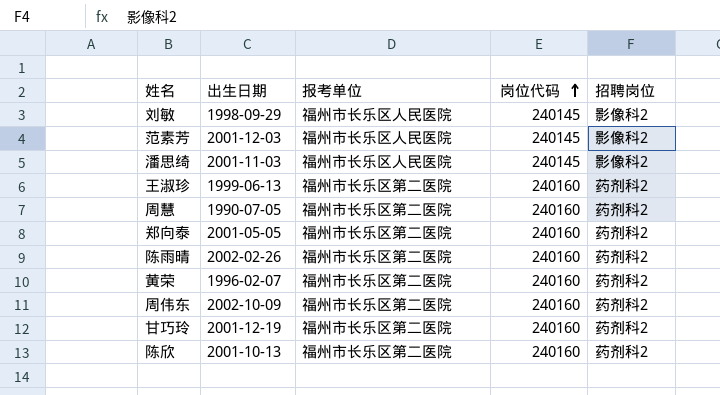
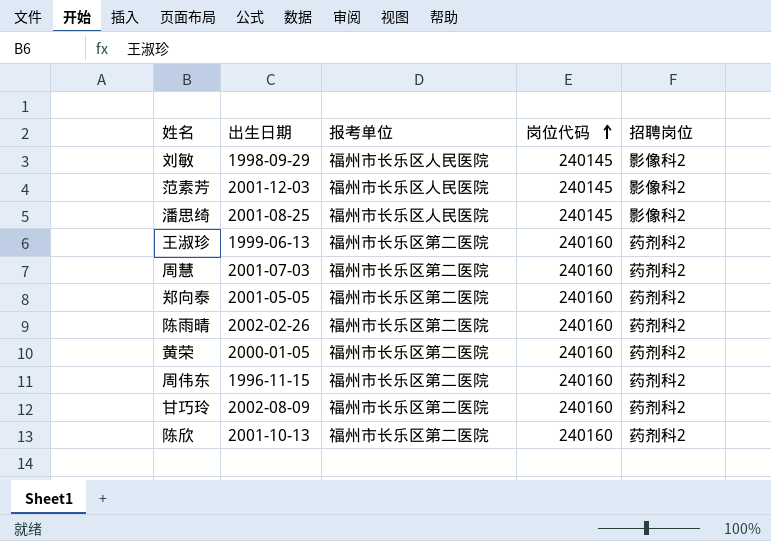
潘思绮 | 出生日期: 2001-11-03 -> 2001-08-25
周慧 | 出生日期: 1990-07-05 -> 2001-07-03
黄荣 | 出生日期: 1996-02-07 -> 2000-01-05
周伟东 | 出生日期: 2002-10-09 -> 1996-11-15
甘巧玲 | 出生日期: 2001-12-19 -> 2002-08-09

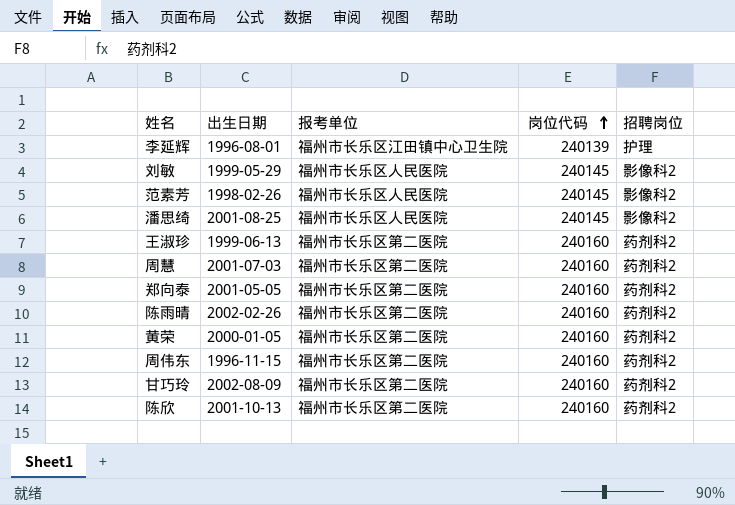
row 李延辉: none -> 1996-08-01 | 福州市长乐区江田镇中心卫生院 | 240139 | 护理
刘敏 | 出生日期: 1998-09-29 -> 1999-05-29
范素芳 | 出生日期: 2001-12-03 -> 1998-02-26

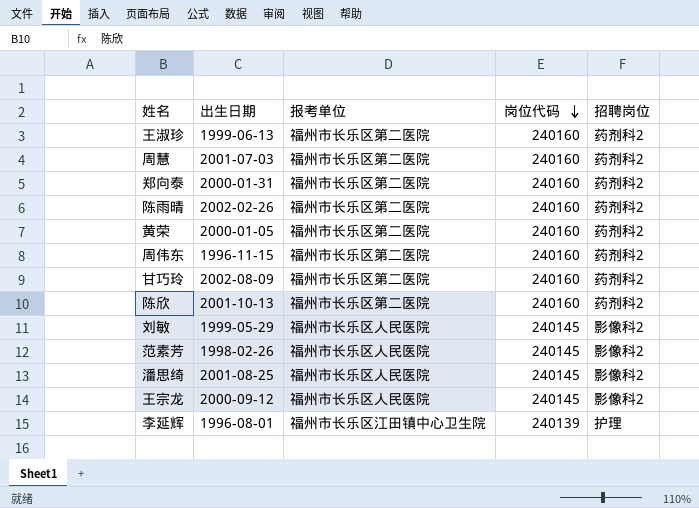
row order: 岗位代码 ascending -> 岗位代码 descending
郑向泰 | 出生日期: 2001-05-05 -> 2000-01-31
row 王宗龙: none -> 2000-09-12 | 福州市长乐区人民医院 | 240145 | 影像科2

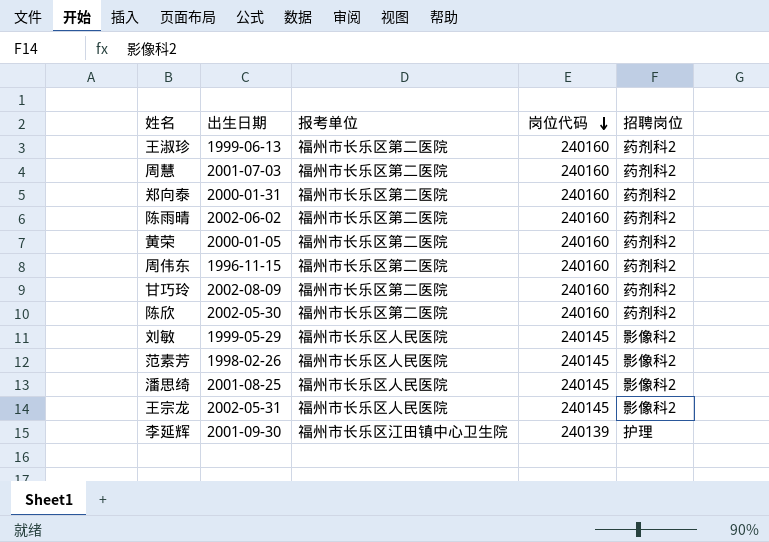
陈雨晴 | 出生日期: 2002-02-26 -> 2002-06-02
陈欣 | 出生日期: 2001-10-13 -> 2002-05-30
王宗龙 | 出生日期: 2000-09-12 -> 2002-05-31
李延辉 | 出生日期: 1996-08-01 -> 2001-09-30

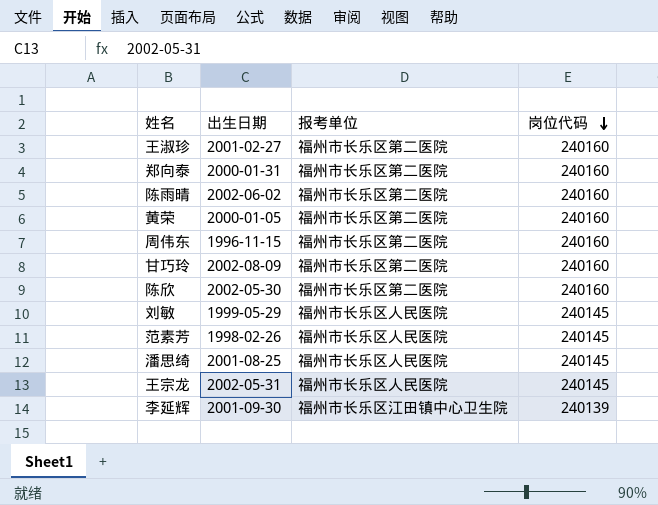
column 招聘岗位 | position: 5 -> none
row 周慧: 2001-07-03 | 福州市长乐区第二医院 | 240160 | 药剂科2 -> none
王淑珍 | 出生日期: 1999-06-13 -> 2001-02-27

